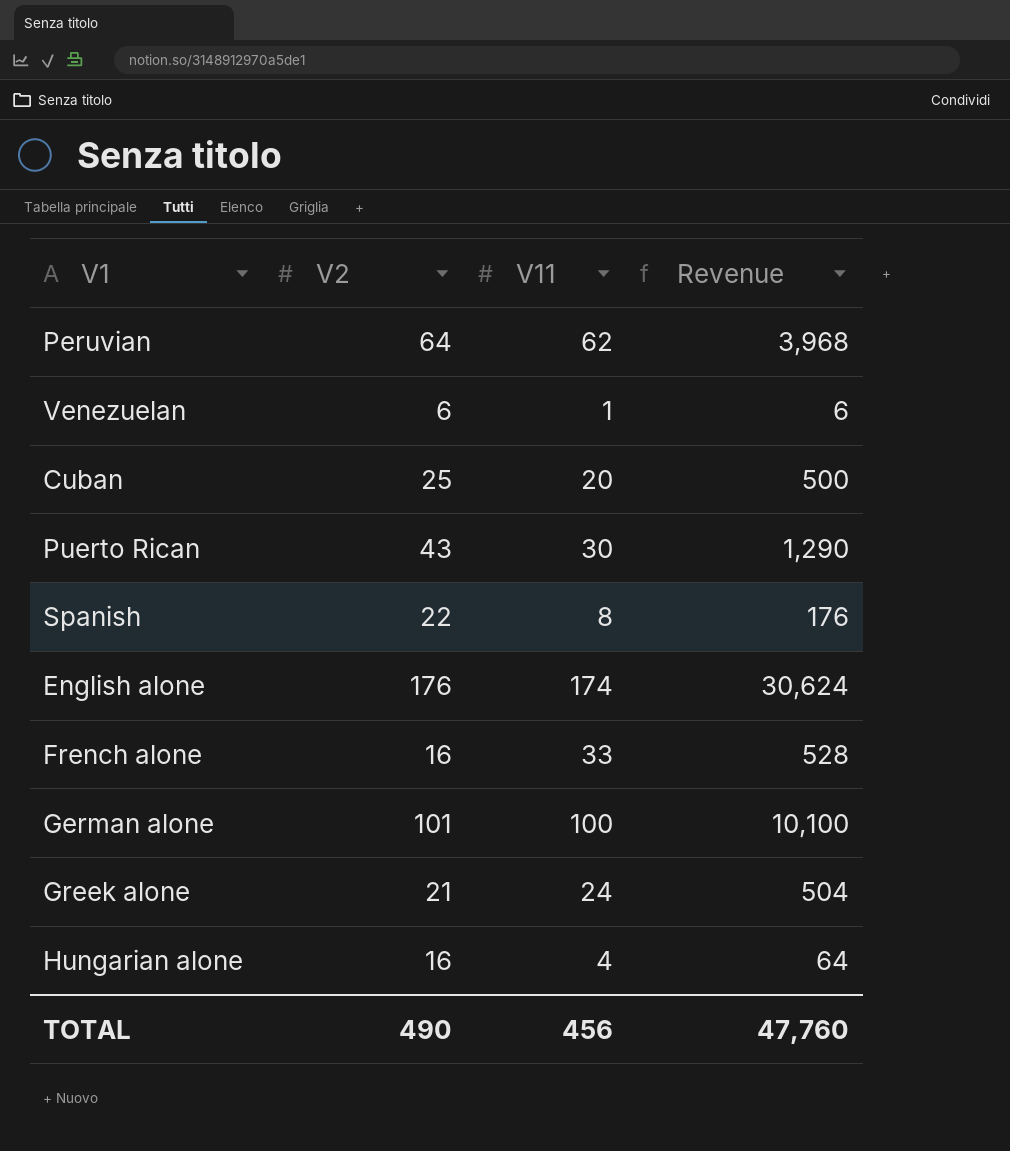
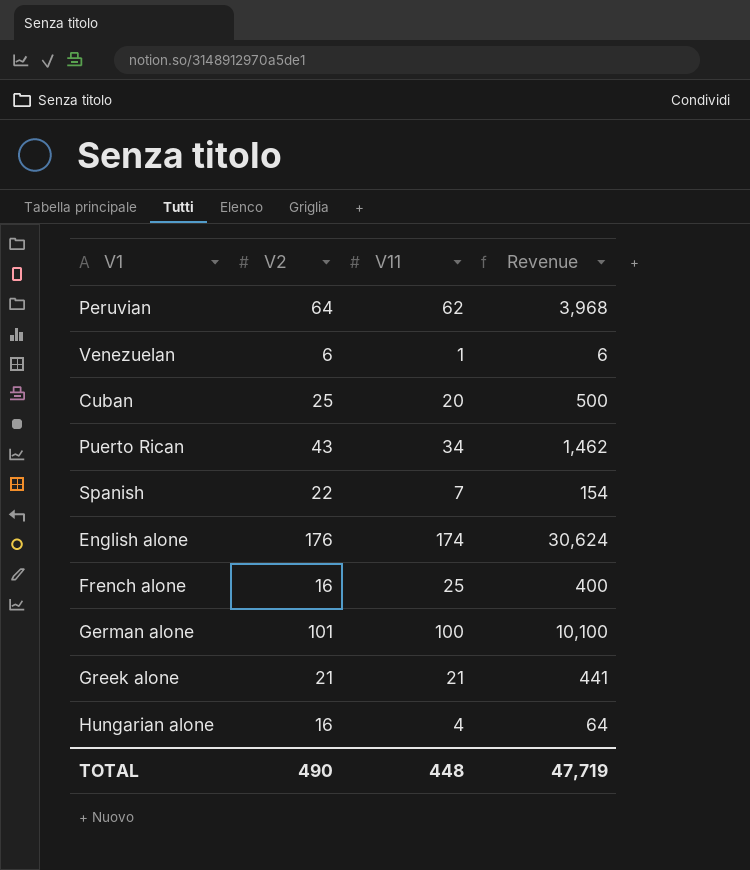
Puerto Rican | V11: 30 -> 34
Puerto Rican | Revenue: 1,290 -> 1,462
Spanish | V11: 8 -> 7
Spanish | Revenue: 176 -> 154
French alone | V11: 33 -> 25
French alone | Revenue: 528 -> 400
Greek alone | V11: 24 -> 21
Greek alone | Revenue: 504 -> 441
TOTAL | V11: 456 -> 448
TOTAL | Revenue: 47,760 -> 47,719

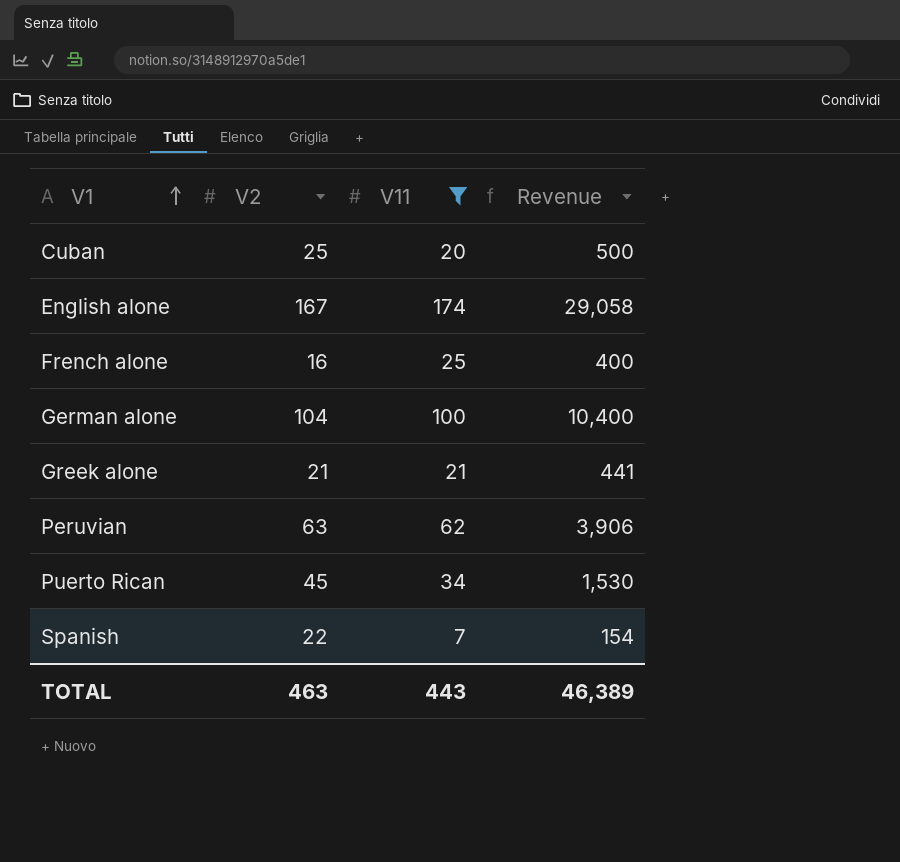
filter: none -> V11 >= 7
row order: none -> V1 ascending
English alone | V2: 176 -> 167
English alone | Revenue: 30,624 -> 29,058
German alone | V2: 101 -> 104
German alone | Revenue: 10,100 -> 10,400
Peruvian | V2: 64 -> 63
Peruvian | Revenue: 3,968 -> 3,906
Puerto Rican | V2: 43 -> 45
Puerto Rican | Revenue: 1,462 -> 1,530
TOTAL | V2: 490 -> 463
TOTAL | V11: 448 -> 443
TOTAL | Revenue: 47,719 -> 46,389

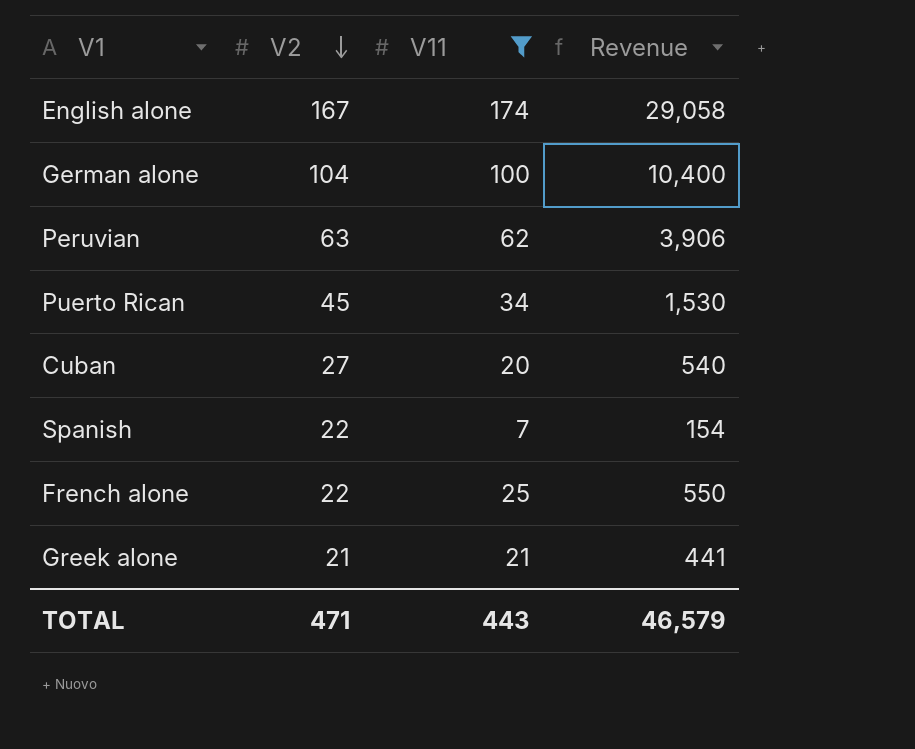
row order: V1 ascending -> V2 descending
Cuban | V2: 25 -> 27
Cuban | Revenue: 500 -> 540
French alone | V2: 16 -> 22
French alone | Revenue: 400 -> 550
TOTAL | V2: 463 -> 471
TOTAL | Revenue: 46,389 -> 46,579

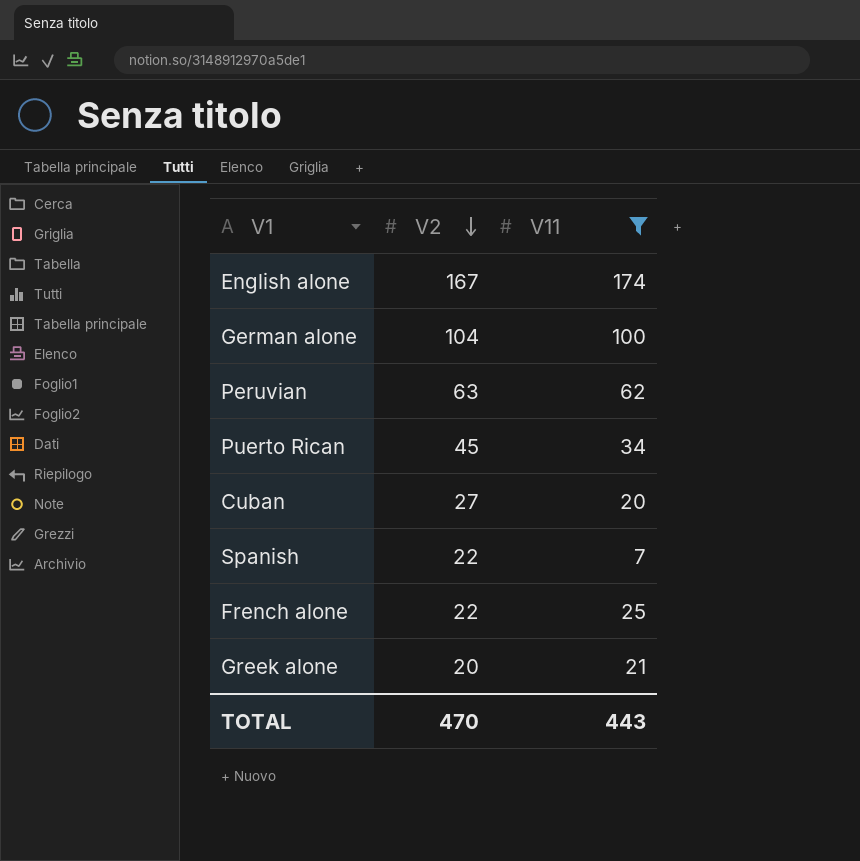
column Revenue | formula: [V2] * [V11] -> none
Greek alone | V2: 21 -> 20
TOTAL | V2: 471 -> 470

